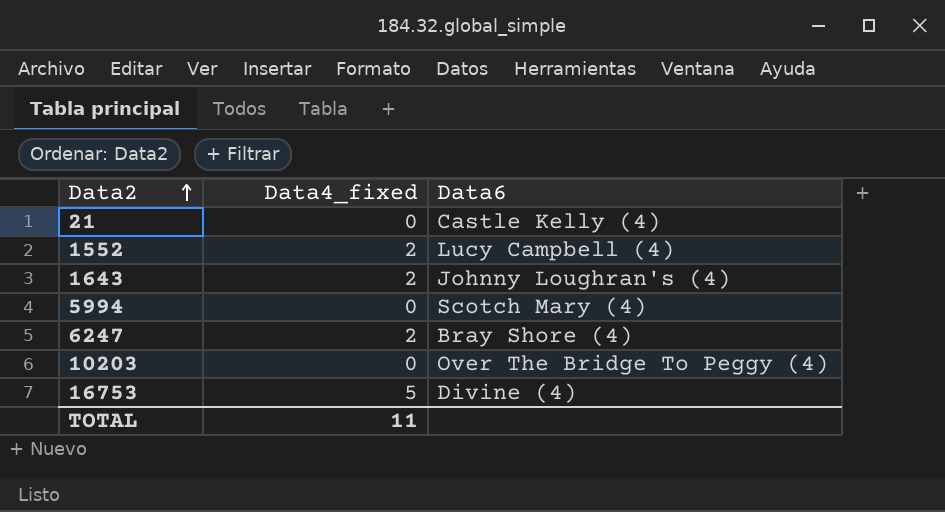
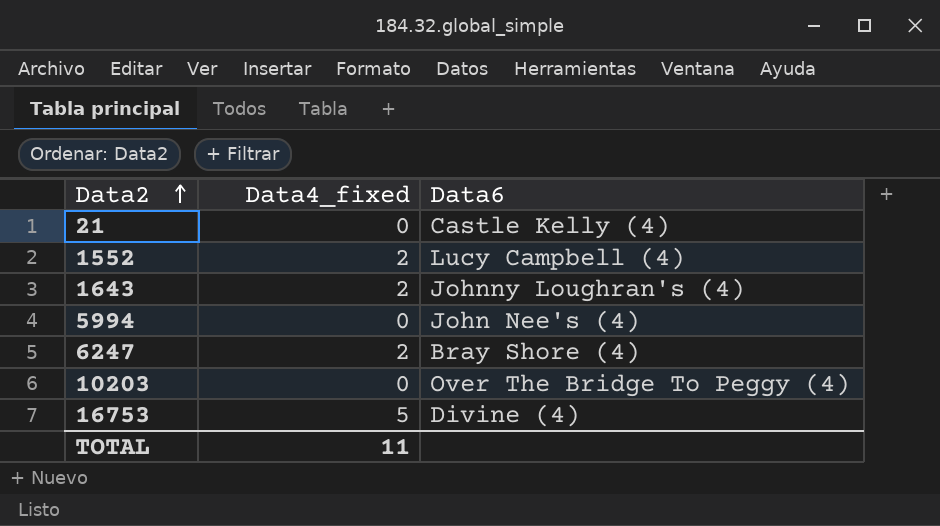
5994 | Data6: Scotch Mary (4) -> John Nee's (4)

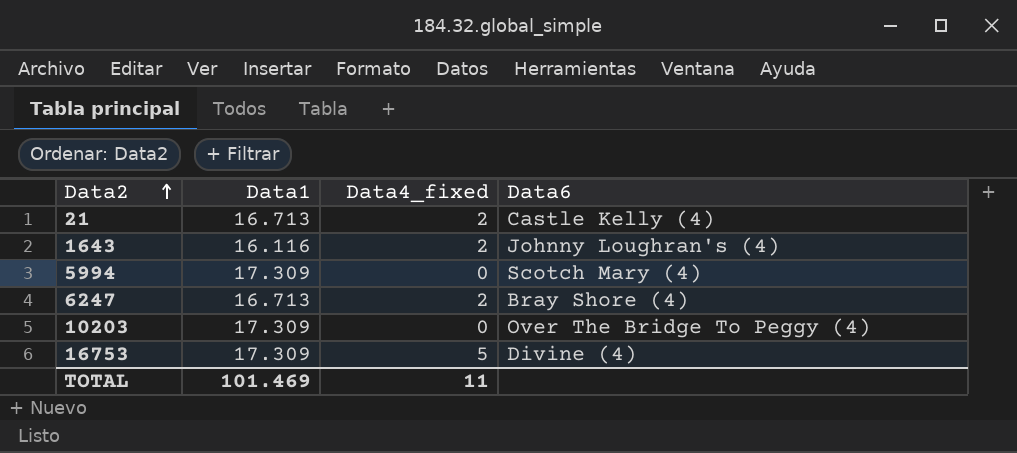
column Data1 | position: none -> 2
row 1552: 2 | Lucy Campbell (4) -> none
21 | Data4_fixed: 0 -> 2
5994 | Data6: John Nee's (4) -> Scotch Mary (4)

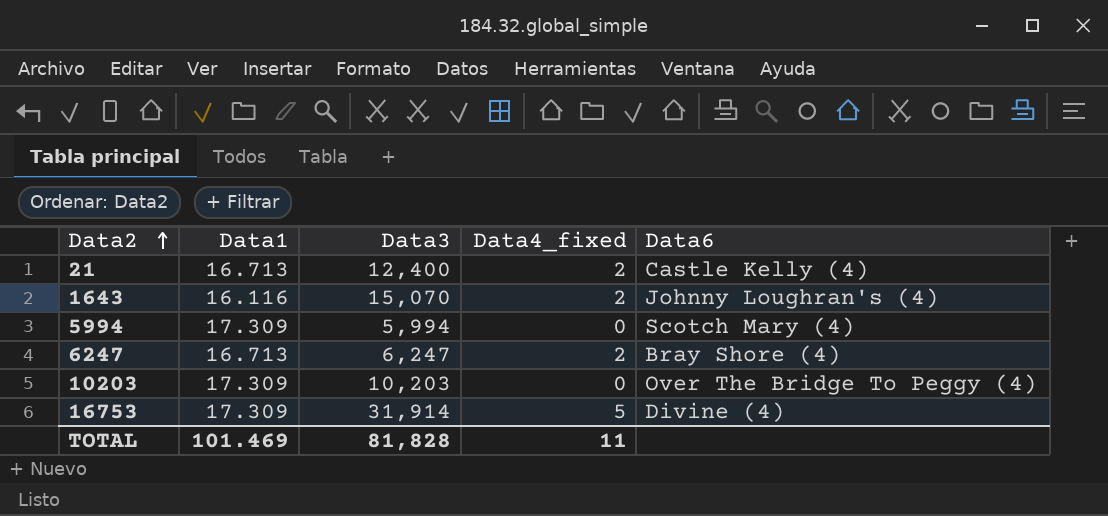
column Data3 | position: none -> 3

